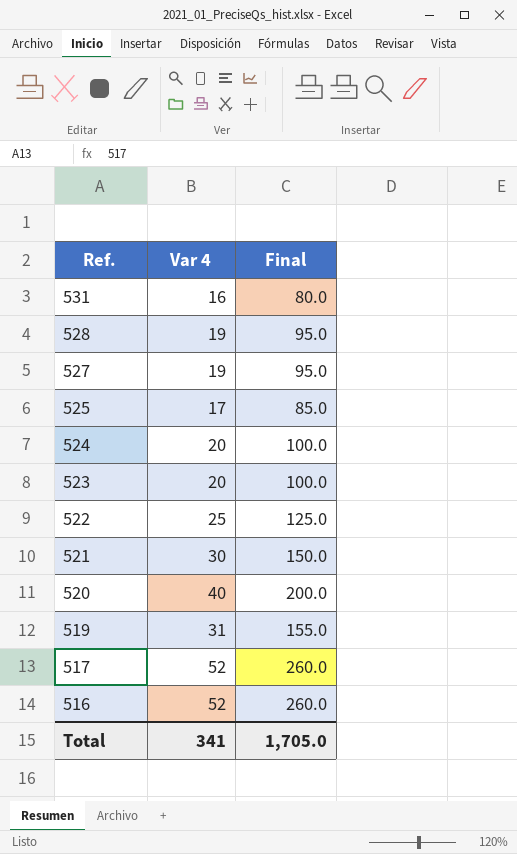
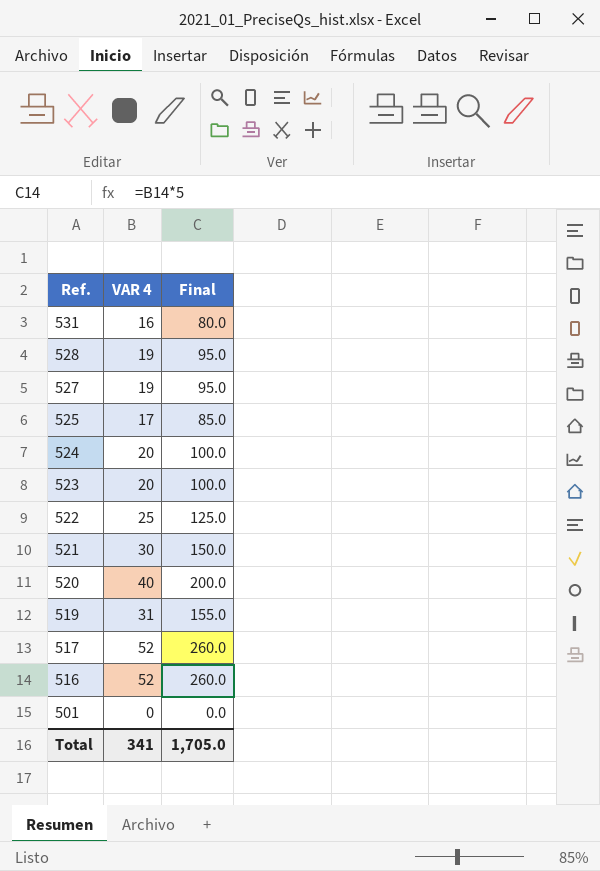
column name: Var 4 -> VAR 4
row 501: none -> 0 | 0.0

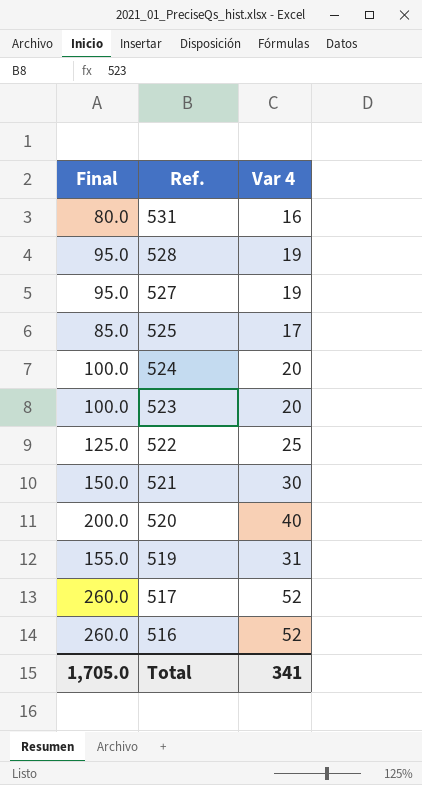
column Final | position: 3 -> 1
column name: VAR 4 -> Var 4
row 501: 0 | 0.0 -> none

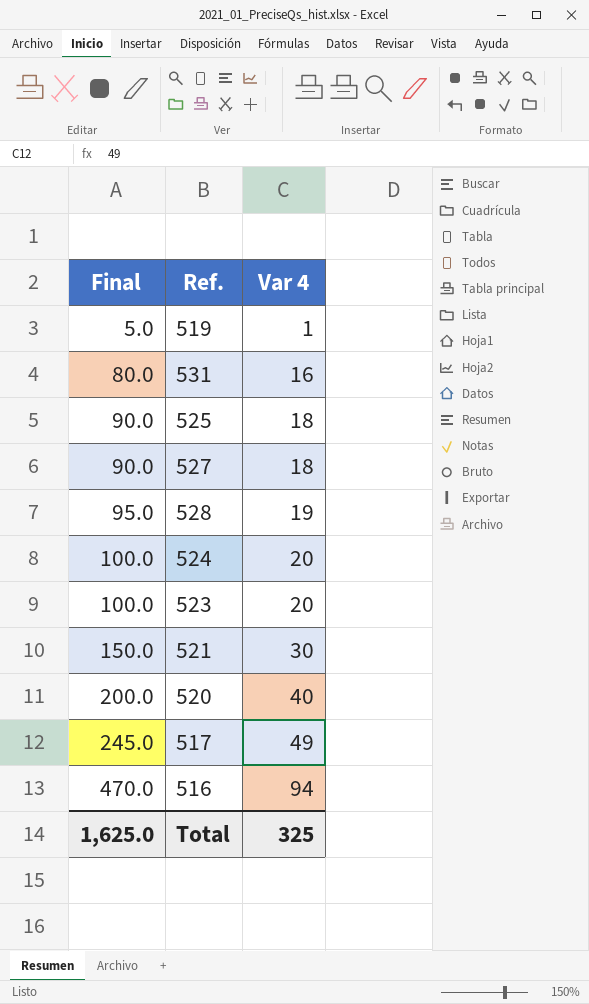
row order: Ref. descending -> Final ascending
row 522: 125.0 | 25 -> none
519 | Final: 155.0 -> 5.0
519 | Var 4: 31 -> 1
525 | Final: 85.0 -> 90.0
525 | Var 4: 17 -> 18
527 | Final: 95.0 -> 90.0
527 | Var 4: 19 -> 18
517 | Final: 260.0 -> 245.0
517 | Var 4: 52 -> 49
516 | Final: 260.0 -> 470.0
516 | Var 4: 52 -> 94
Total | Final: 1,705.0 -> 1,625.0
Total | Var 4: 341 -> 325

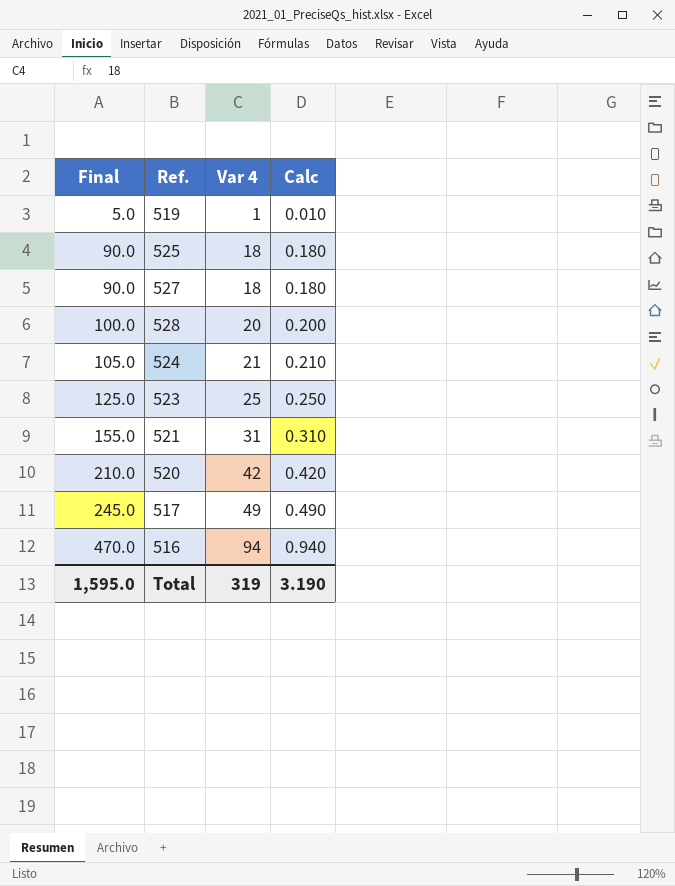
column Calc | formula: none -> [Var 4] * 0.01
row 531: 80.0 | 16 -> none
528 | Final: 95.0 -> 100.0
528 | Var 4: 19 -> 20
524 | Final: 100.0 -> 105.0
524 | Var 4: 20 -> 21
523 | Final: 100.0 -> 125.0
523 | Var 4: 20 -> 25
521 | Final: 150.0 -> 155.0
521 | Var 4: 30 -> 31
520 | Final: 200.0 -> 210.0
520 | Var 4: 40 -> 42
Total | Final: 1,625.0 -> 1,595.0
Total | Var 4: 325 -> 319

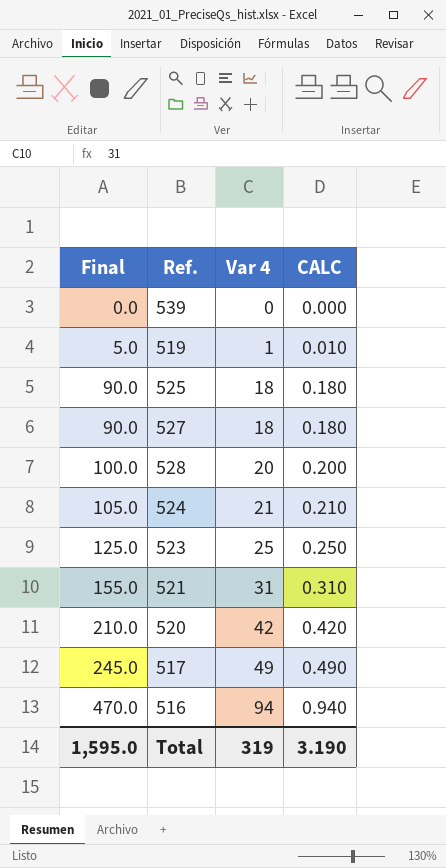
column name: Calc -> CALC
row 539: none -> 0.0 | 0 | 0.000

